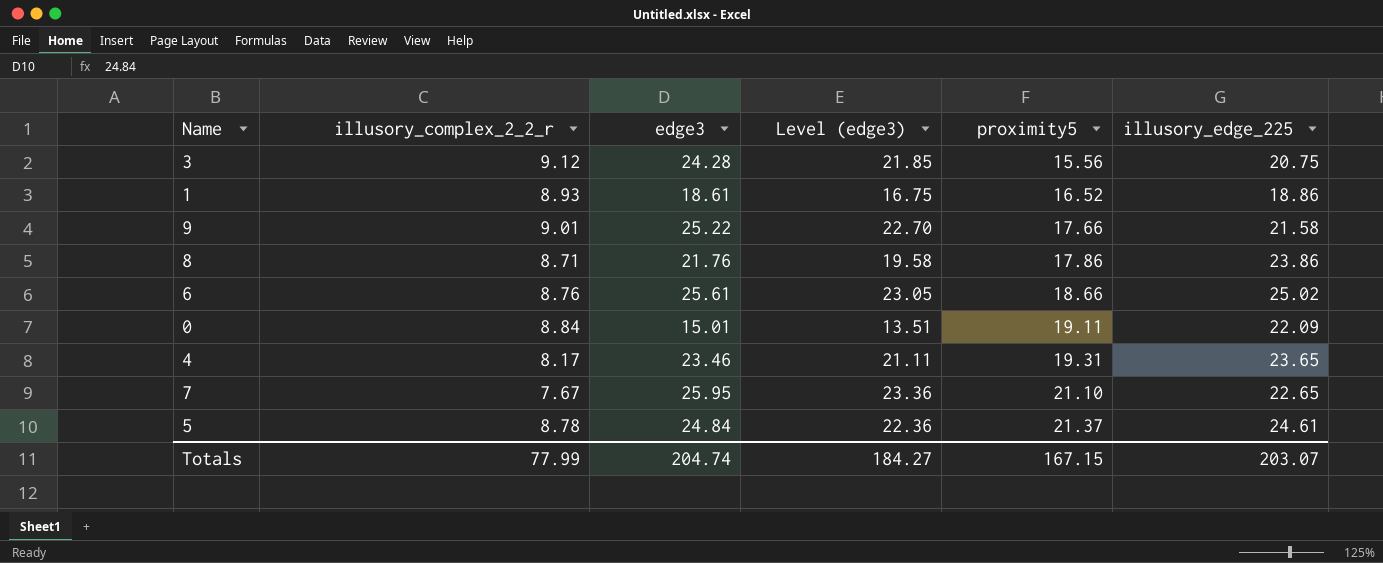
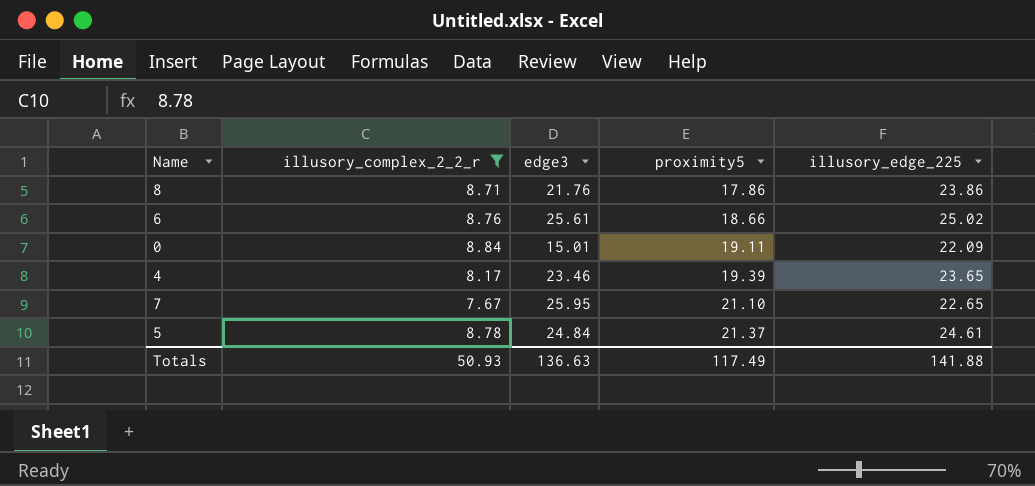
filter: none -> illusory_complex_2_2_r <= 8.84
column Level (edge3) | formula: [edge3] * 0.9 -> none
4 | proximity5: 19.31 -> 19.39
Totals | illusory_complex_2_2_r: 77.99 -> 50.93
Totals | edge3: 204.74 -> 136.63
Totals | proximity5: 167.15 -> 117.49
Totals | illusory_edge_225: 203.07 -> 141.88

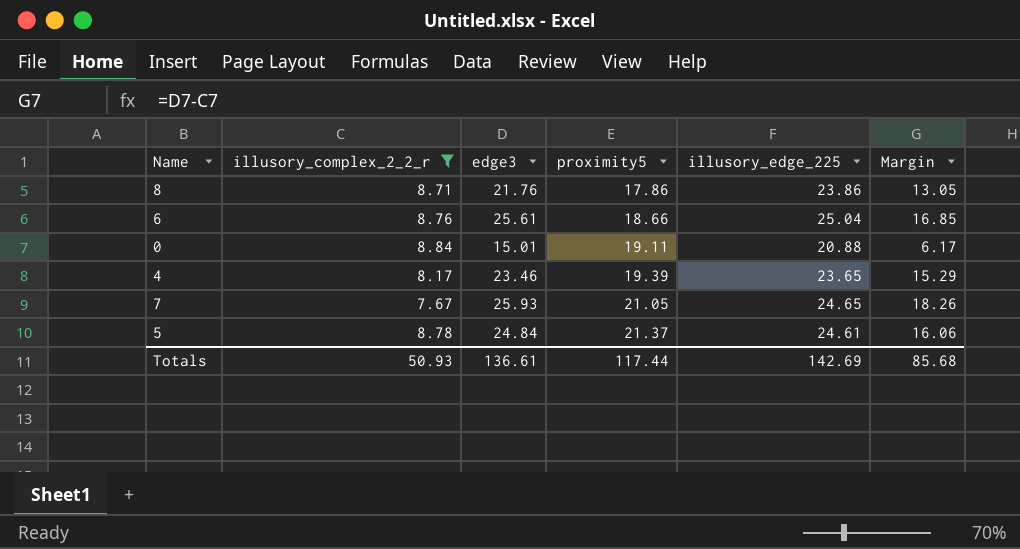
column Margin | formula: none -> [edge3] - [illusory_complex_2_2_r]
6 | illusory_edge_225: 25.02 -> 25.04
0 | illusory_edge_225: 22.09 -> 20.88
7 | edge3: 25.95 -> 25.93
7 | proximity5: 21.10 -> 21.05
7 | illusory_edge_225: 22.65 -> 24.65
Totals | edge3: 136.63 -> 136.61
Totals | proximity5: 117.49 -> 117.44
Totals | illusory_edge_225: 141.88 -> 142.69

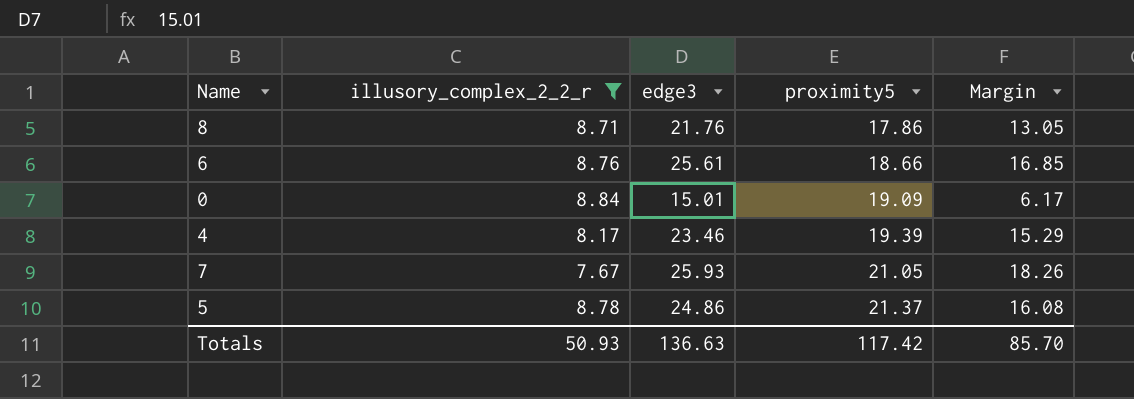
column illusory_edge_225 | position: 5 -> none
0 | proximity5: 19.11 -> 19.09
5 | edge3: 24.84 -> 24.86
5 | Margin: 16.06 -> 16.08
Totals | edge3: 136.61 -> 136.63
Totals | proximity5: 117.44 -> 117.42
Totals | Margin: 85.68 -> 85.70

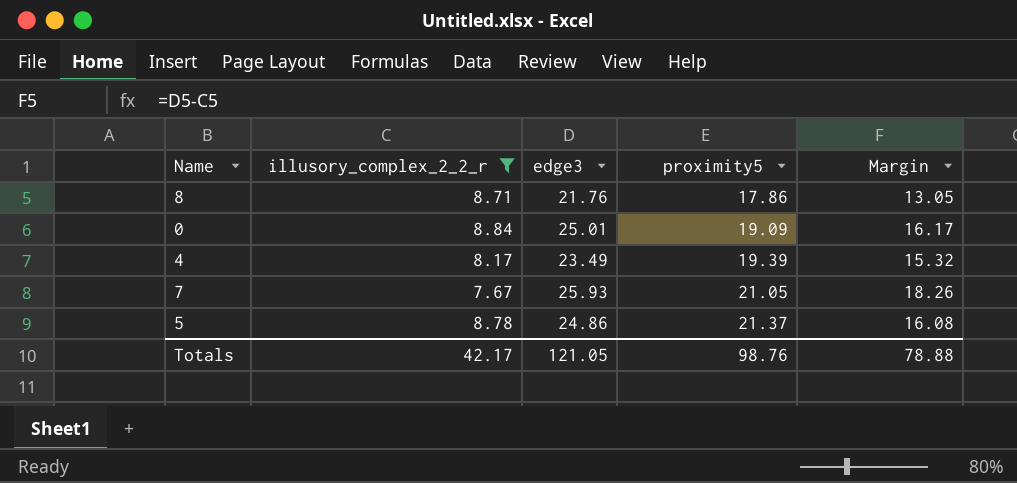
row 6: 8.76 | 25.61 | 18.66 | 16.85 -> none
0 | edge3: 15.01 -> 25.01
0 | Margin: 6.17 -> 16.17
4 | edge3: 23.46 -> 23.49
4 | Margin: 15.29 -> 15.32
Totals | illusory_complex_2_2_r: 50.93 -> 42.17
Totals | edge3: 136.63 -> 121.05
Totals | proximity5: 117.42 -> 98.76
Totals | Margin: 85.70 -> 78.88

